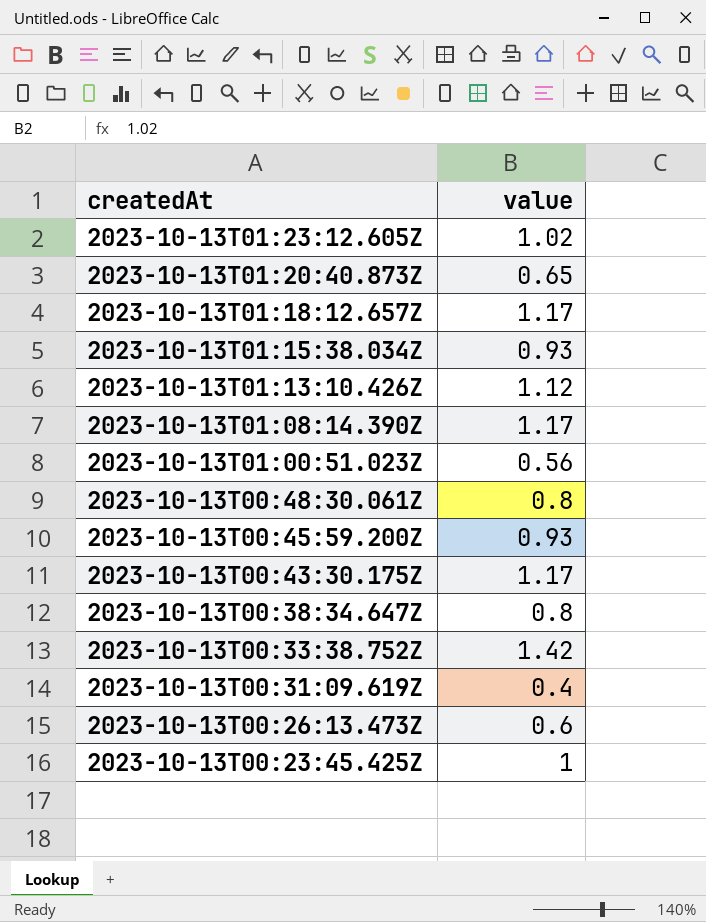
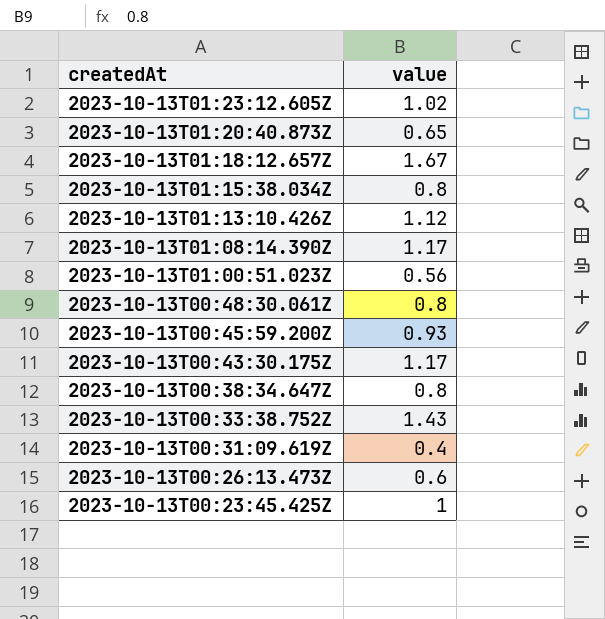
2023-10-13T01:18:12.657Z | value: 1.17 -> 1.67
2023-10-13T01:15:38.034Z | value: 0.93 -> 0.8
2023-10-13T00:33:38.752Z | value: 1.42 -> 1.43

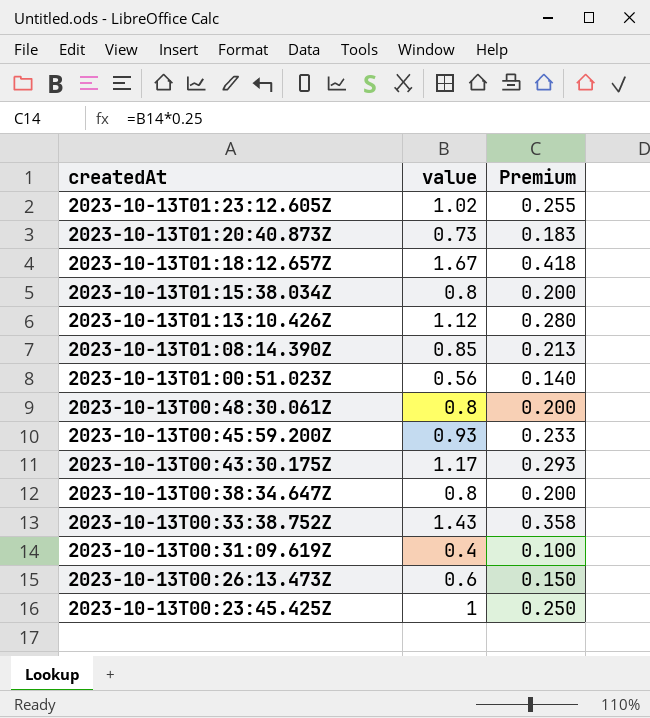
column Premium | formula: none -> [value] * 0.25
2023-10-13T01:20:40.873Z | value: 0.65 -> 0.73
2023-10-13T01:08:14.390Z | value: 1.17 -> 0.85

